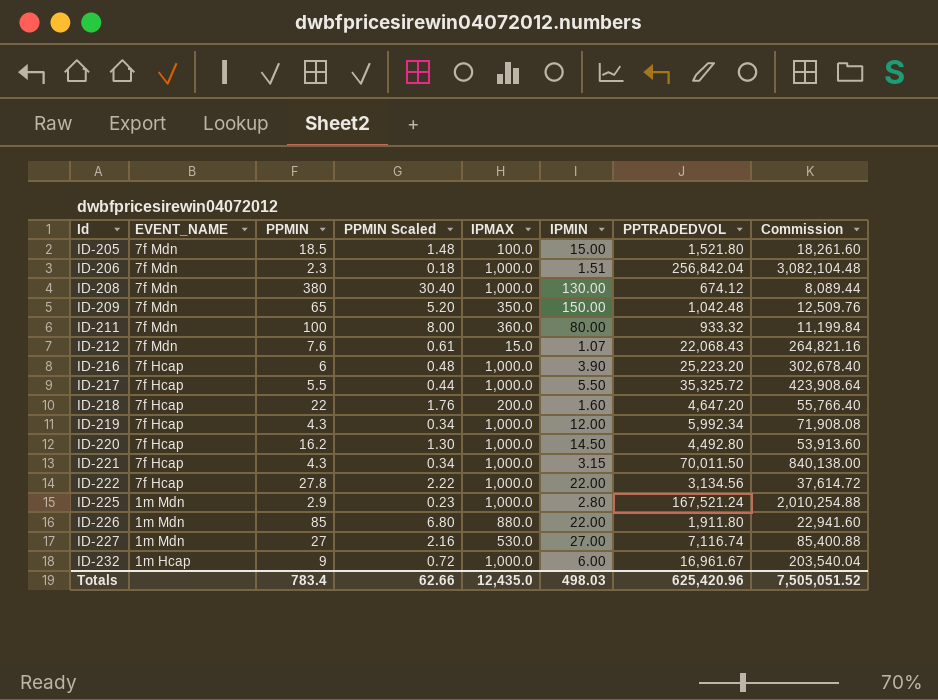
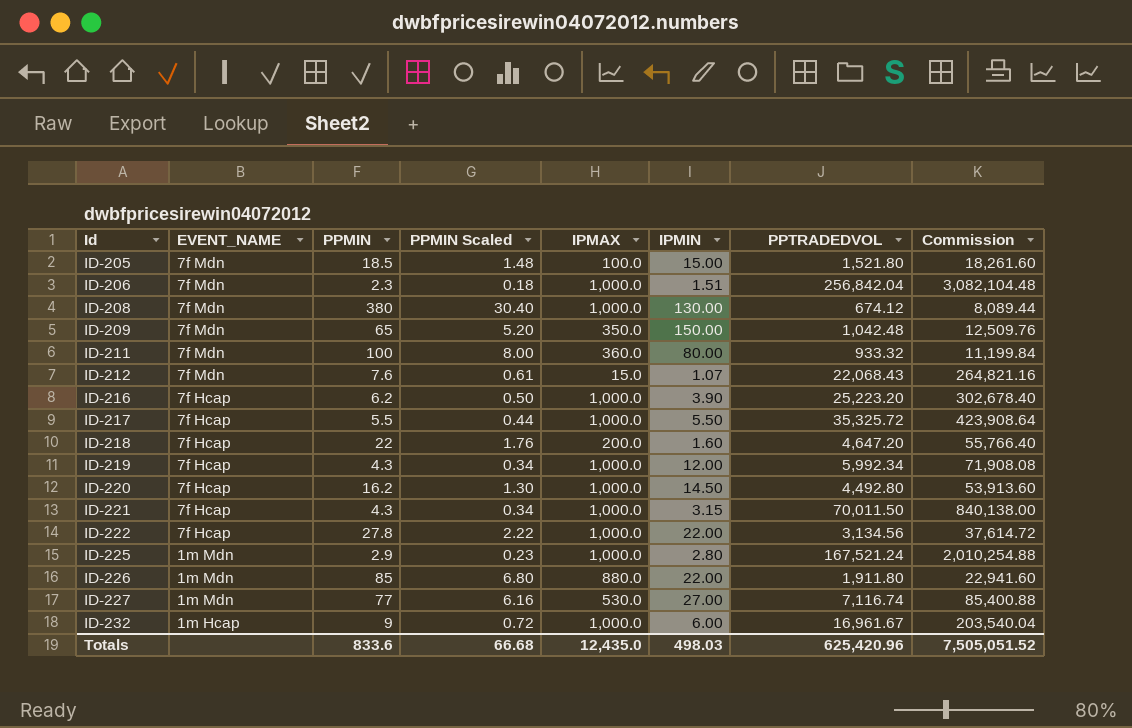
ID-216 | PPMIN: 6 -> 6.2
ID-216 | PPMIN Scaled: 0.48 -> 0.50
ID-227 | PPMIN: 27 -> 77
ID-227 | PPMIN Scaled: 2.16 -> 6.16
Totals | PPMIN: 783.4 -> 833.6
Totals | PPMIN Scaled: 62.66 -> 66.68

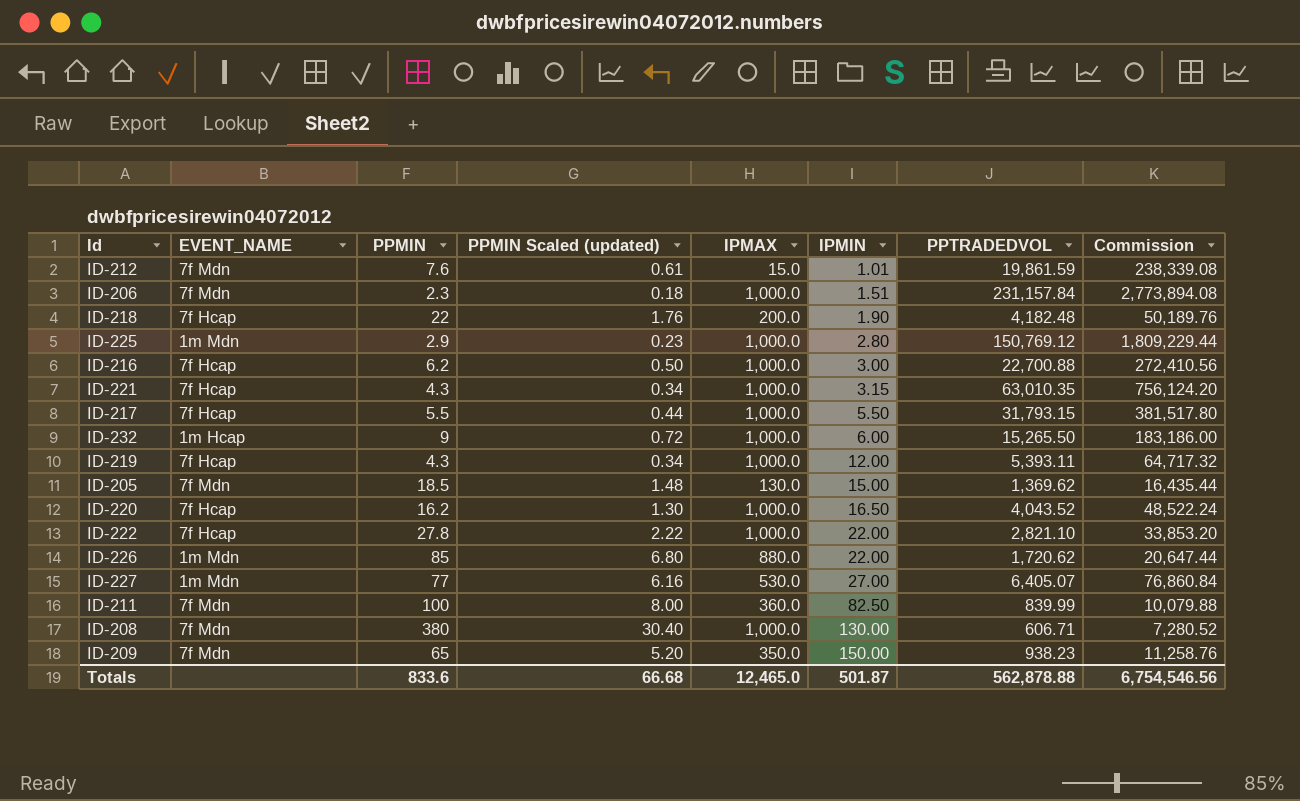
row order: Id ascending -> IPMIN ascending
column name: PPMIN Scaled -> PPMIN Scaled (updated)
ID-212 | IPMIN: 1.07 -> 1.01
ID-212 | PPTRADEDVOL: 22,068.43 -> 19,861.59
ID-212 | Commission: 264,821.16 -> 238,339.08
ID-206 | PPTRADEDVOL: 256,842.04 -> 231,157.84
ID-206 | Commission: 3,082,104.48 -> 2,773,894.08
ID-218 | IPMIN: 1.60 -> 1.90
ID-218 | PPTRADEDVOL: 4,647.20 -> 4,182.48
ID-218 | Commission: 55,766.40 -> 50,189.76
ID-225 | PPTRADEDVOL: 167,521.24 -> 150,769.12
ID-225 | Commission: 2,010,254.88 -> 1,809,229.44
ID-216 | IPMIN: 3.90 -> 3.00
ID-216 | PPTRADEDVOL: 25,223.20 -> 22,700.88
ID-216 | Commission: 302,678.40 -> 272,410.56
ID-221 | PPTRADEDVOL: 70,011.50 -> 63,010.35
ID-221 | Commission: 840,138.00 -> 756,124.20
ID-217 | PPTRADEDVOL: 35,325.72 -> 31,793.15
ID-217 | Commission: 423,908.64 -> 381,517.80
ID-232 | PPTRADEDVOL: 16,961.67 -> 15,265.50
ID-232 | Commission: 203,540.04 -> 183,186.00
ID-219 | PPTRADEDVOL: 5,992.34 -> 5,393.11
ID-219 | Commission: 71,908.08 -> 64,717.32
ID-205 | IPMAX: 100.0 -> 130.0
ID-205 | PPTRADEDVOL: 1,521.80 -> 1,369.62
ID-205 | Commission: 18,261.60 -> 16,435.44
ID-220 | IPMIN: 14.50 -> 16.50
ID-220 | PPTRADEDVOL: 4,492.80 -> 4,043.52
ID-220 | Commission: 53,913.60 -> 48,522.24
ID-222 | PPTRADEDVOL: 3,134.56 -> 2,821.10
ID-222 | Commission: 37,614.72 -> 33,853.20
ID-226 | PPTRADEDVOL: 1,911.80 -> 1,720.62
ID-226 | Commission: 22,941.60 -> 20,647.44
ID-227 | PPTRADEDVOL: 7,116.74 -> 6,405.07
ID-227 | Commission: 85,400.88 -> 76,860.84
ID-211 | IPMIN: 80.00 -> 82.50
ID-211 | PPTRADEDVOL: 933.32 -> 839.99
ID-211 | Commission: 11,199.84 -> 10,079.88
ID-208 | PPTRADEDVOL: 674.12 -> 606.71
ID-208 | Commission: 8,089.44 -> 7,280.52
ID-209 | PPTRADEDVOL: 1,042.48 -> 938.23
ID-209 | Commission: 12,509.76 -> 11,258.76
Totals | IPMAX: 12,435.0 -> 12,465.0
Totals | IPMIN: 498.03 -> 501.87
Totals | PPTRADEDVOL: 625,420.96 -> 562,878.88
Totals | Commission: 7,505,051.52 -> 6,754,546.56

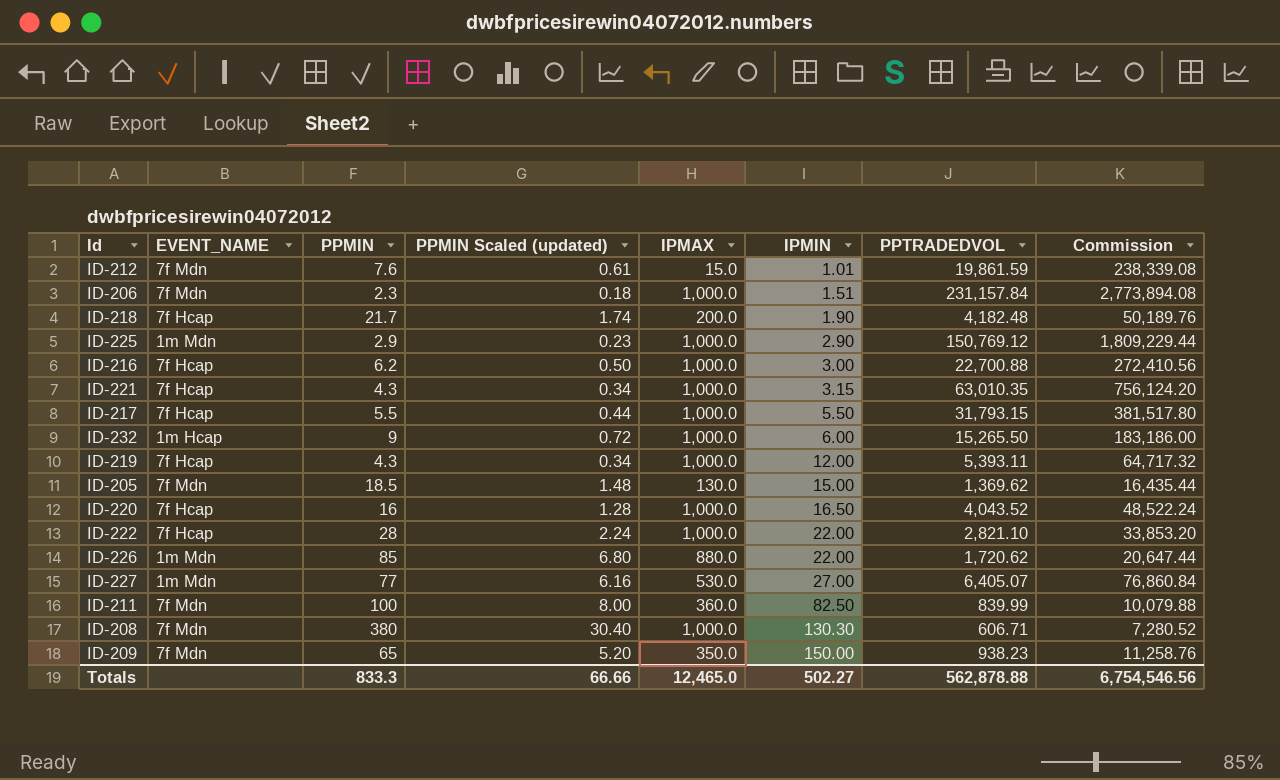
ID-218 | PPMIN: 22 -> 21.7
ID-218 | PPMIN Scaled (updated): 1.76 -> 1.74
ID-225 | IPMIN: 2.80 -> 2.90
ID-220 | PPMIN: 16.2 -> 16
ID-220 | PPMIN Scaled (updated): 1.30 -> 1.28
ID-222 | PPMIN: 27.8 -> 28
ID-222 | PPMIN Scaled (updated): 2.22 -> 2.24
ID-208 | IPMIN: 130.00 -> 130.30
Totals | PPMIN: 833.6 -> 833.3
Totals | PPMIN Scaled (updated): 66.68 -> 66.66
Totals | IPMIN: 501.87 -> 502.27

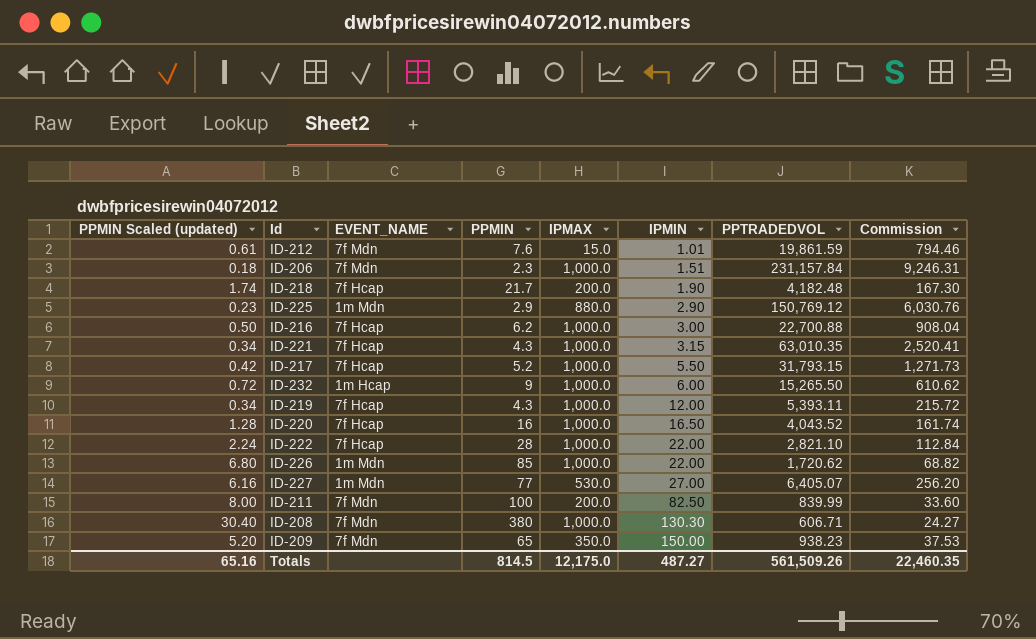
column PPMIN Scaled (updated) | position: 4 -> 1
column Commission | formula: [PPTRADEDVOL] * 12 -> [PPTRADEDVOL] * 0.04
row ID-205: 7f Mdn | 18.5 | 1.48 | 130.0 | 15.00 | 1,369.62 | 16,435.44 -> none
ID-225 | IPMAX: 1,000.0 -> 880.0
ID-217 | PPMIN Scaled (updated): 0.44 -> 0.42
ID-217 | PPMIN: 5.5 -> 5.2
ID-226 | IPMAX: 880.0 -> 1,000.0
ID-211 | IPMAX: 360.0 -> 200.0
Totals | PPMIN Scaled (updated): 66.66 -> 65.16
Totals | PPMIN: 833.3 -> 814.5
Totals | IPMAX: 12,465.0 -> 12,175.0
Totals | IPMIN: 502.27 -> 487.27
Totals | PPTRADEDVOL: 562,878.88 -> 561,509.26
Totals | Commission: 6,754,546.56 -> 22,460.35

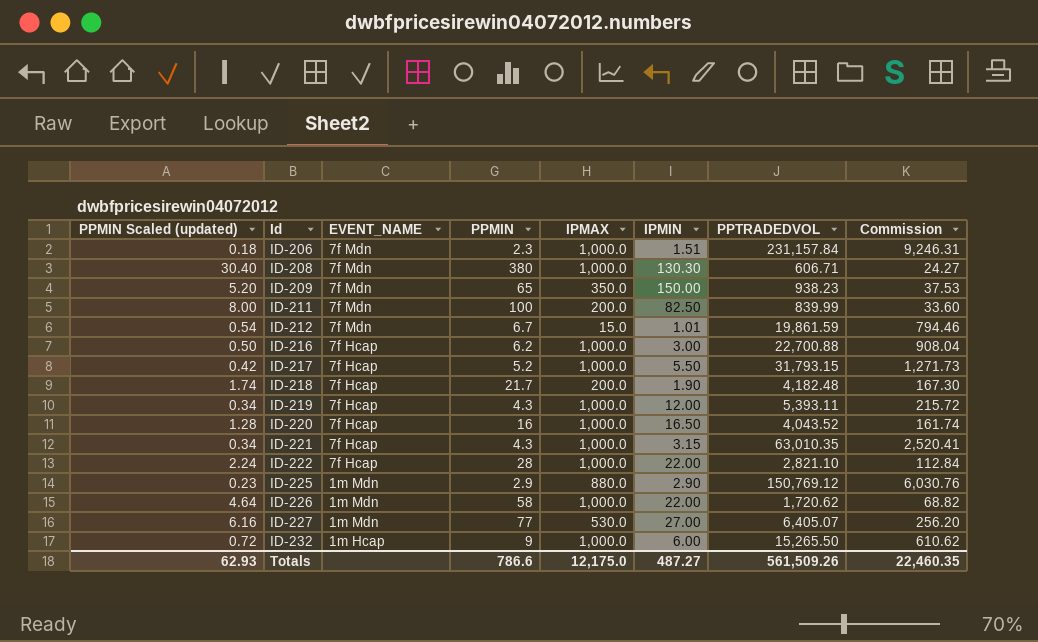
row order: IPMIN ascending -> Id ascending
ID-212 | PPMIN Scaled (updated): 0.61 -> 0.54
ID-212 | PPMIN: 7.6 -> 6.7
ID-226 | PPMIN Scaled (updated): 6.80 -> 4.64
ID-226 | PPMIN: 85 -> 58
Totals | PPMIN Scaled (updated): 65.16 -> 62.93
Totals | PPMIN: 814.5 -> 786.6

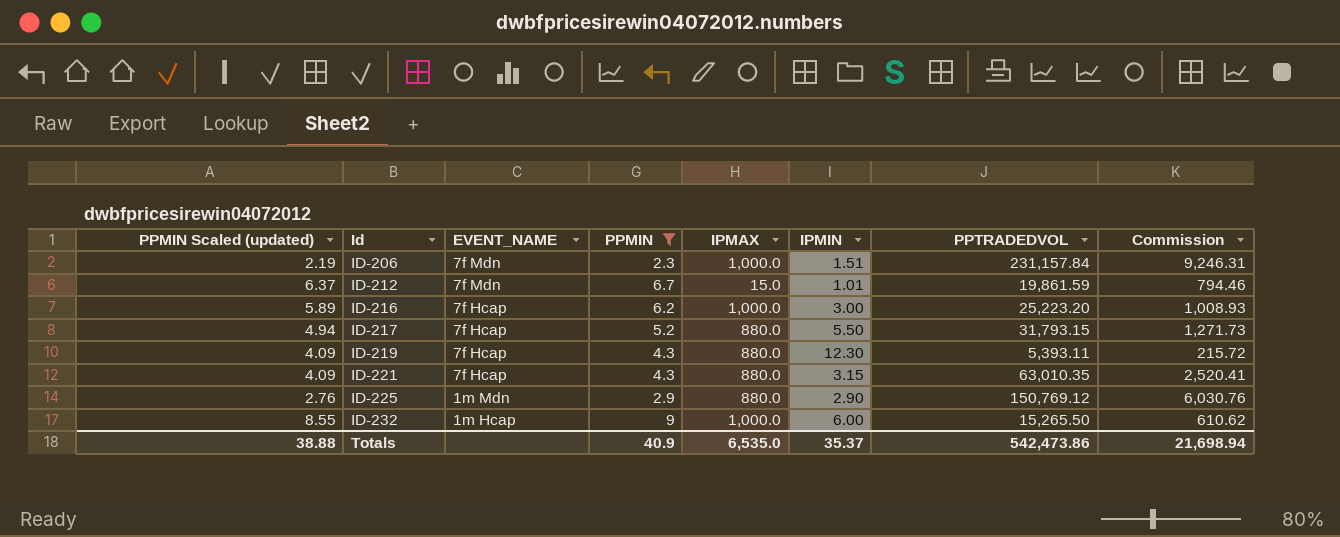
filter: none -> PPMIN <= 9
column PPMIN Scaled (updated) | formula: [PPMIN] * 0.08 -> [PPMIN] * 0.95
ID-216 | PPTRADEDVOL: 22,700.88 -> 25,223.20
ID-216 | Commission: 908.04 -> 1,008.93
ID-217 | IPMAX: 1,000.0 -> 880.0
ID-219 | IPMAX: 1,000.0 -> 880.0
ID-219 | IPMIN: 12.00 -> 12.30
ID-221 | IPMAX: 1,000.0 -> 880.0
Totals | PPMIN Scaled (updated): 62.93 -> 38.88
Totals | PPMIN: 786.6 -> 40.9
Totals | IPMAX: 12,175.0 -> 6,535.0
Totals | IPMIN: 487.27 -> 35.37
Totals | PPTRADEDVOL: 561,509.26 -> 542,473.86
Totals | Commission: 22,460.35 -> 21,698.94

